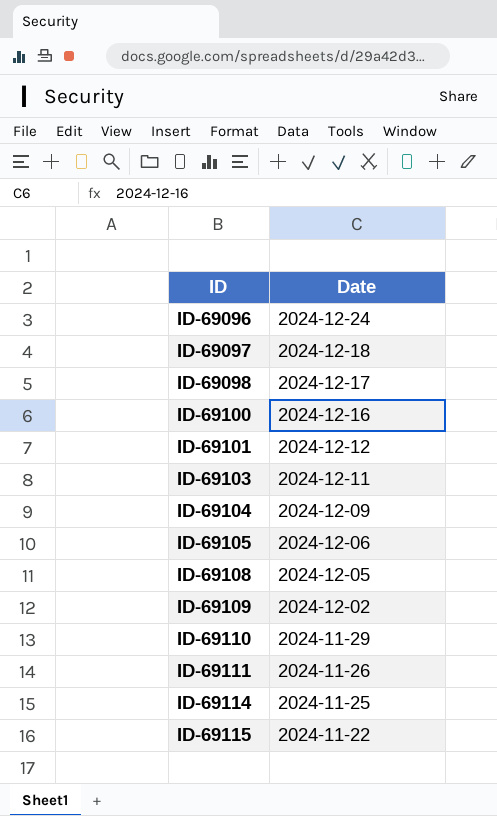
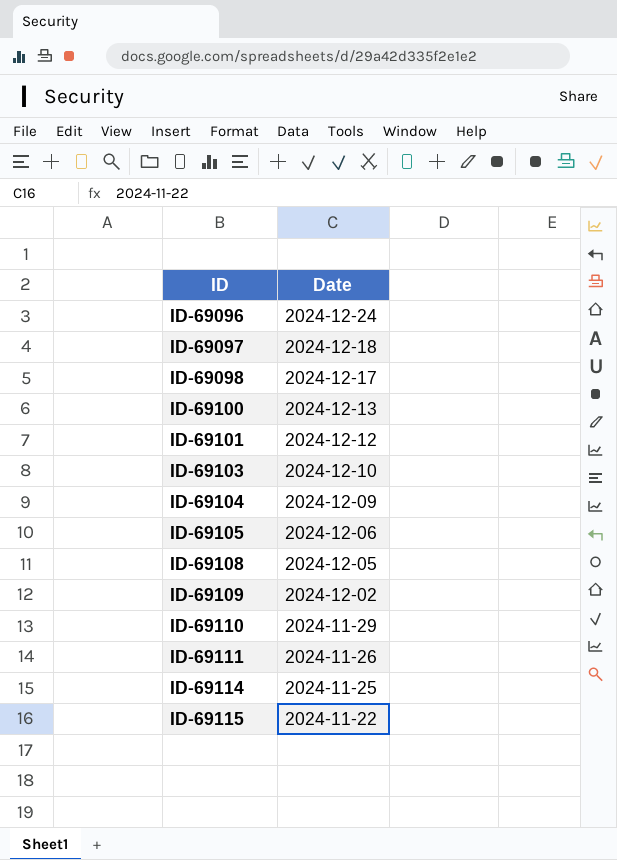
ID-69100 | Date: 2024-12-16 -> 2024-12-13
ID-69103 | Date: 2024-12-11 -> 2024-12-10

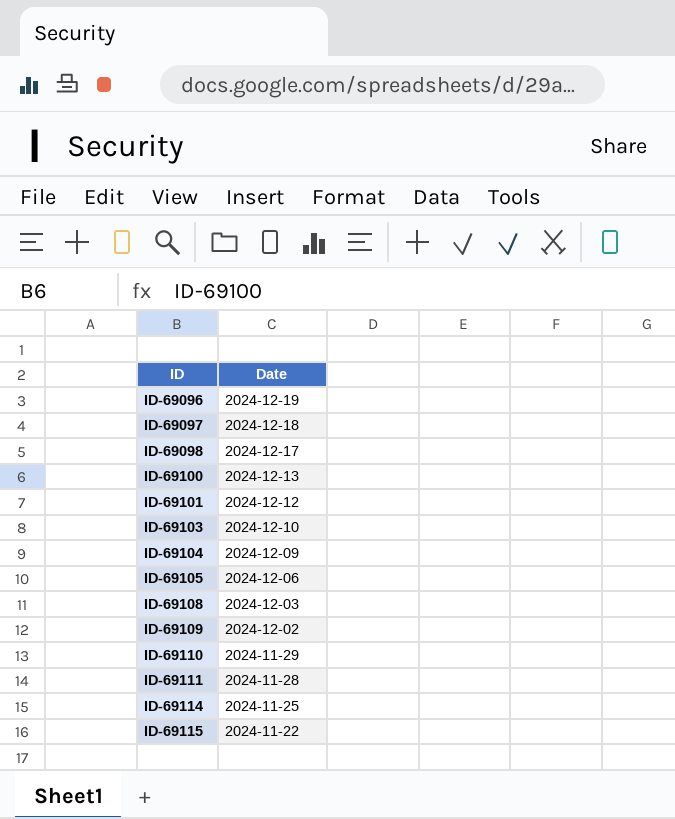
ID-69096 | Date: 2024-12-24 -> 2024-12-19
ID-69108 | Date: 2024-12-05 -> 2024-12-03
ID-69111 | Date: 2024-11-26 -> 2024-11-28

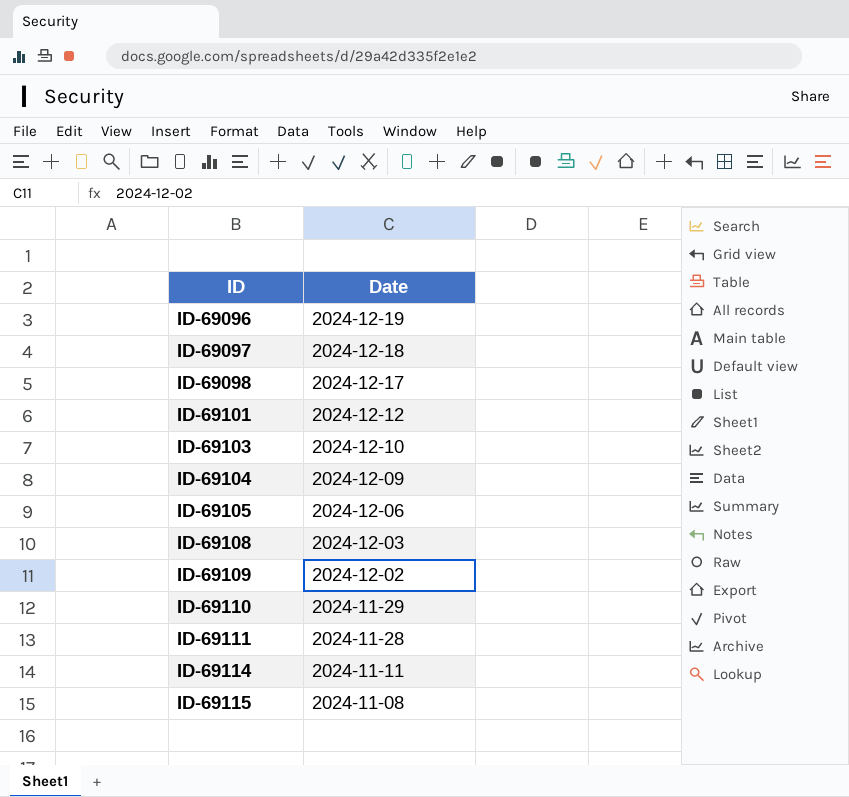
row ID-69100: 2024-12-13 -> none
ID-69114 | Date: 2024-11-25 -> 2024-11-11
ID-69115 | Date: 2024-11-22 -> 2024-11-08

